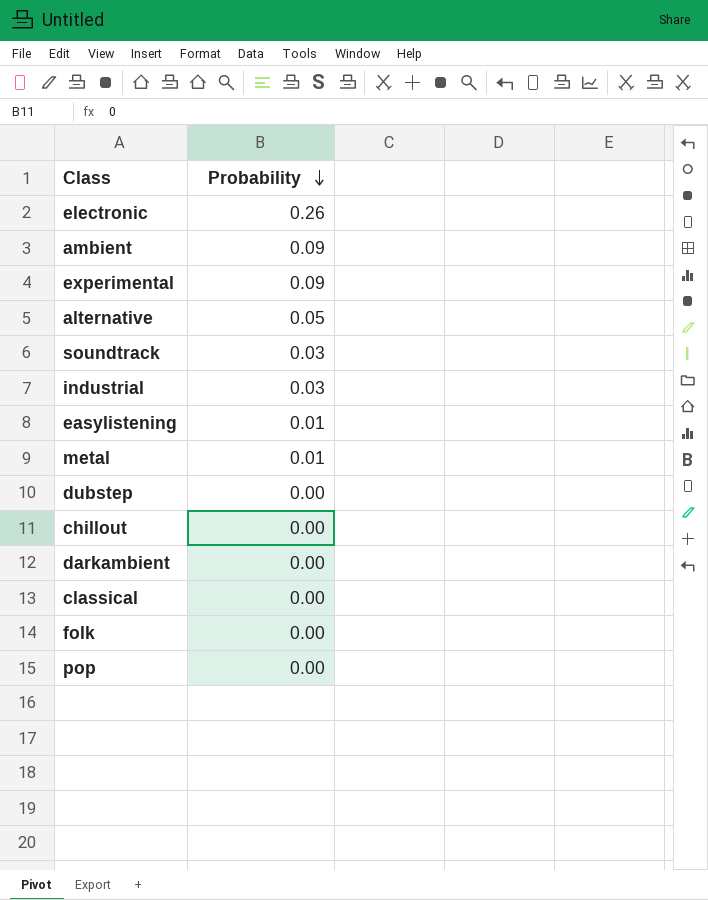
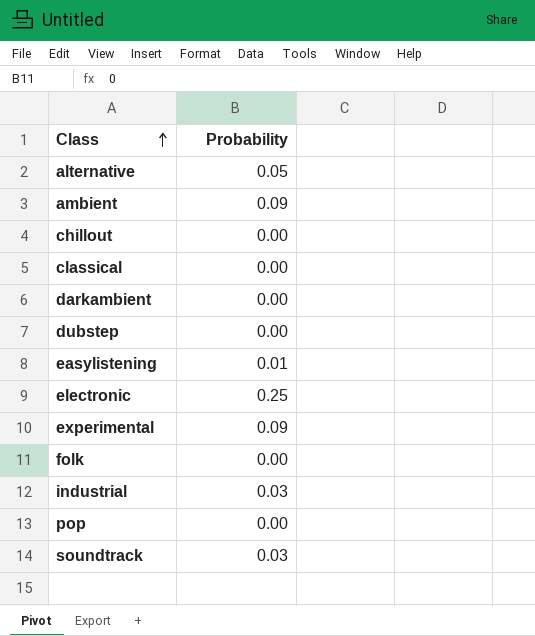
row order: Probability descending -> Class ascending
row metal: 0.01 -> none
electronic | Probability: 0.26 -> 0.25

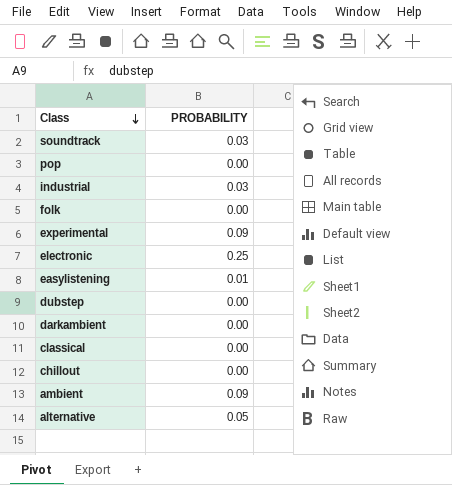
row order: Class ascending -> Class descending
column name: Probability -> PROBABILITY

